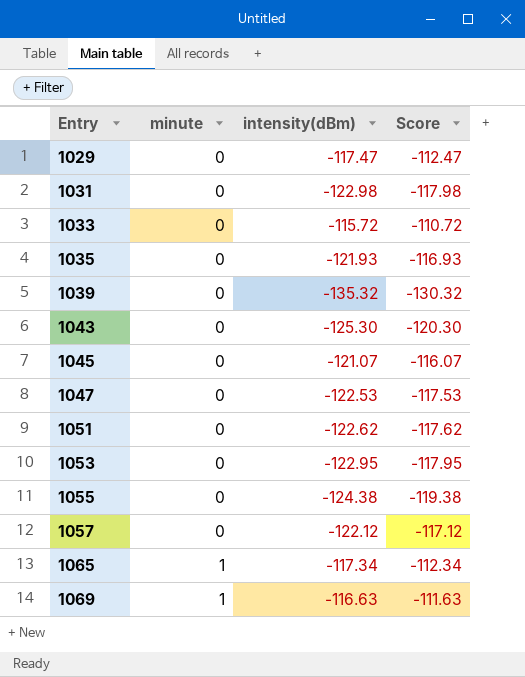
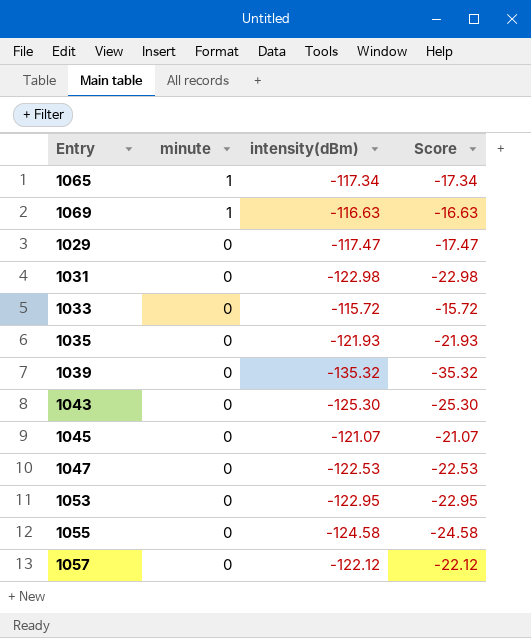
row order: Entry ascending -> minute descending
column Score | formula: [intensity(dBm)] + 5 -> [intensity(dBm)] + 100
row 1051: 0 | -122.62 | -117.62 -> none
1055 | intensity(dBm): -124.38 -> -124.58

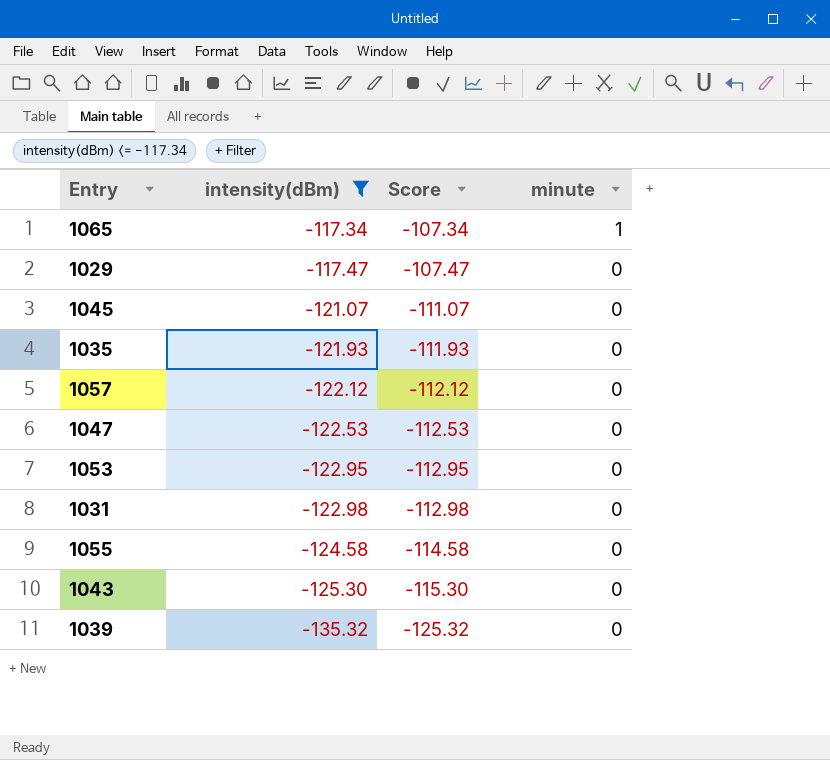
filter: none -> intensity(dBm) <= -117.34
row order: minute descending -> intensity(dBm) descending
column Score | formula: [intensity(dBm)] + 100 -> [intensity(dBm)] + 10
column minute | position: 2 -> 4

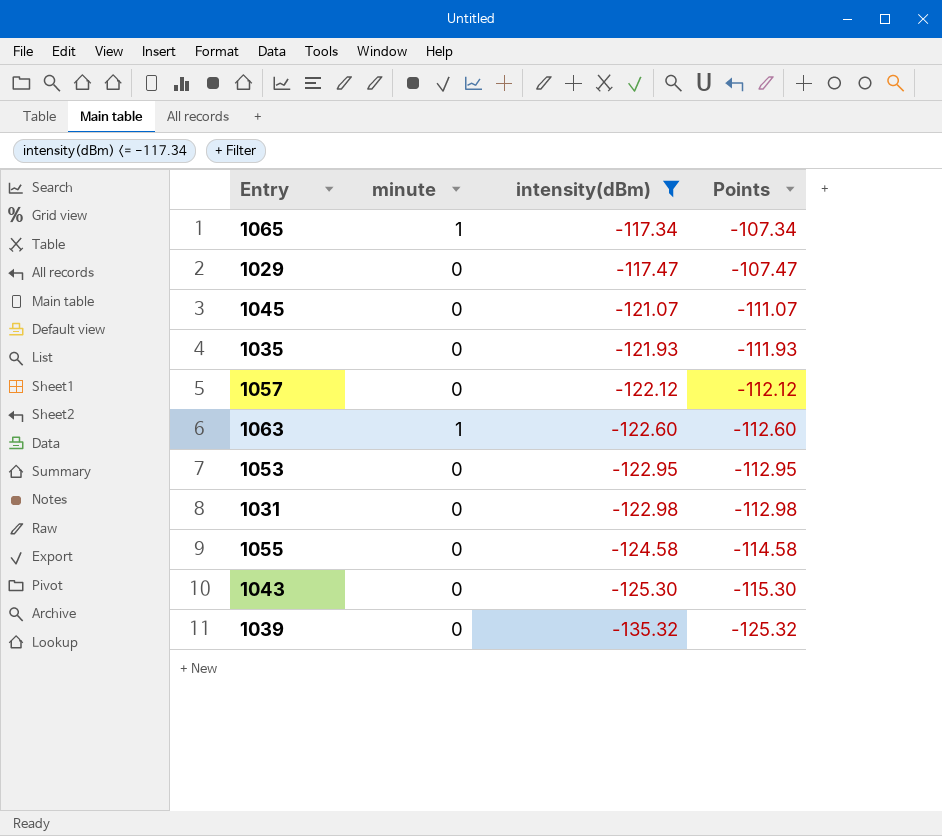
column minute | position: 4 -> 2
column name: Score -> Points
row 1047: -122.53 | -112.53 | 0 -> none
row 1063: none -> 1 | -122.60 | -112.60

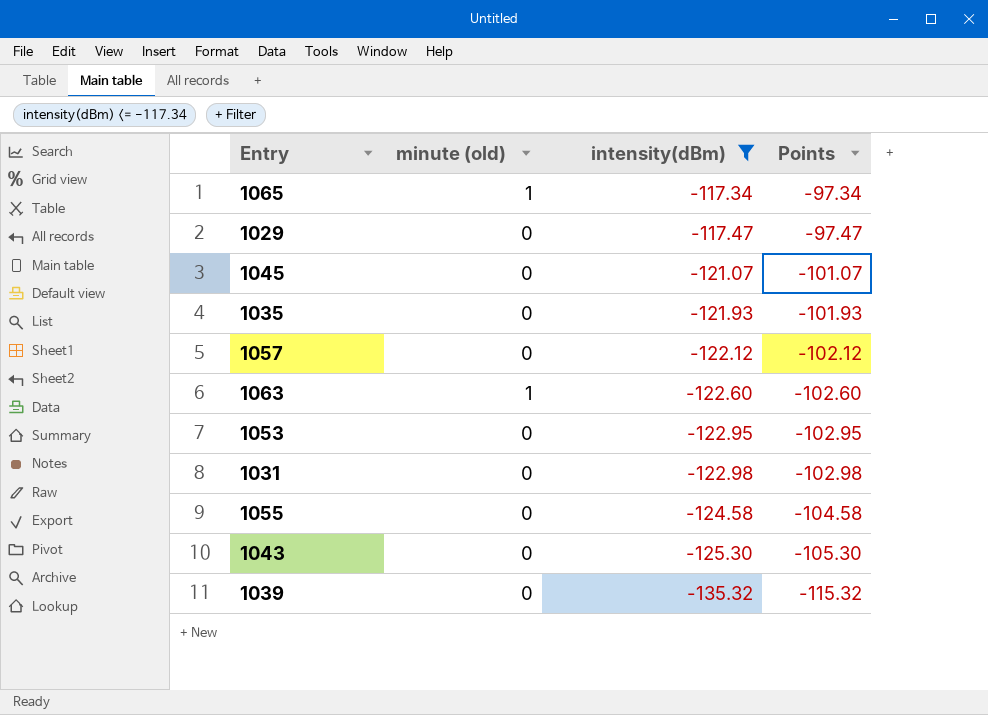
column name: minute -> minute (old)
column Points | formula: [intensity(dBm)] + 10 -> [intensity(dBm)] + 20

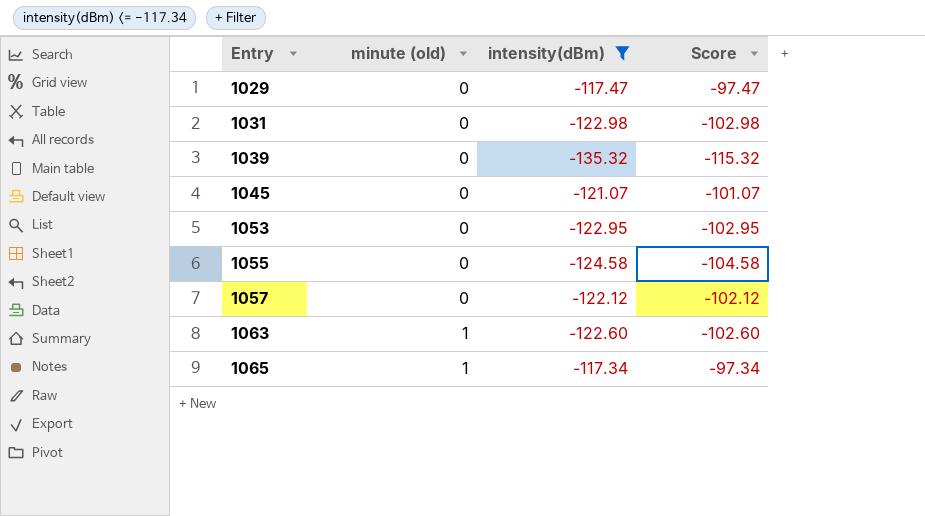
row order: intensity(dBm) descending -> Entry ascending
column name: Points -> Score
row 1035: 0 | -121.93 | -101.93 -> none
row 1043: 0 | -125.30 | -105.30 -> none

